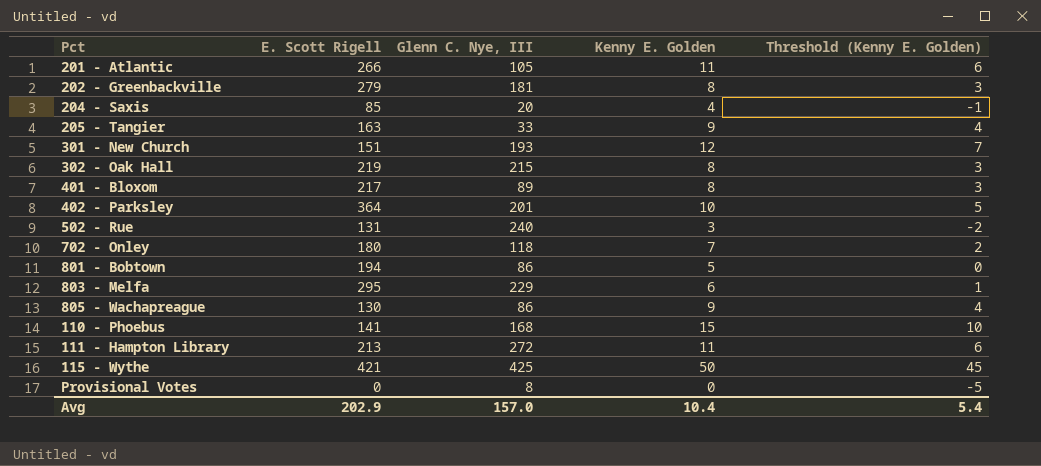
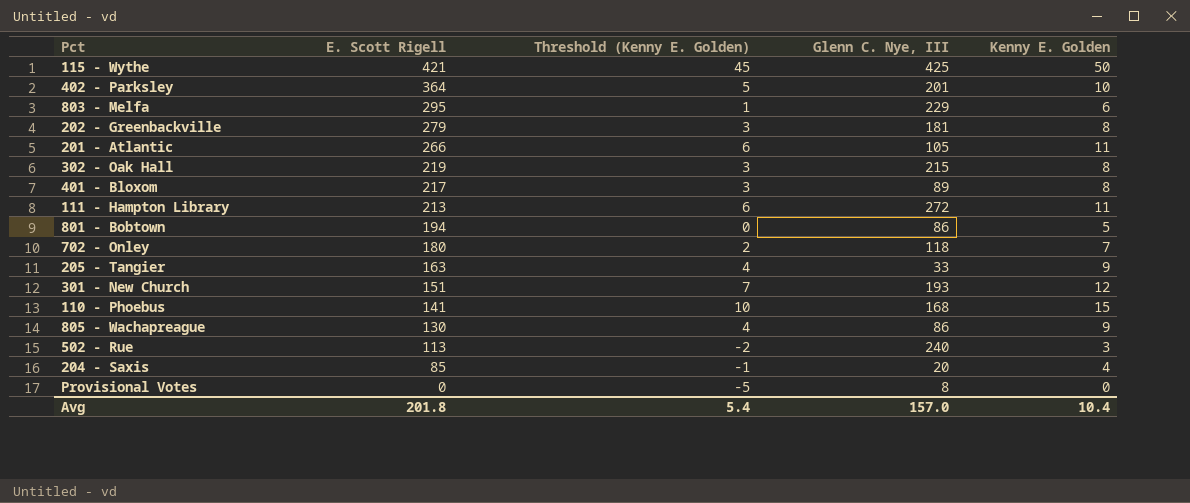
row order: none -> E. Scott Rigell descending
column Threshold (Kenny E. Golden) | position: 5 -> 3
502 - Rue | E. Scott Rigell: 131 -> 113
Avg | E. Scott Rigell: 202.9 -> 201.8

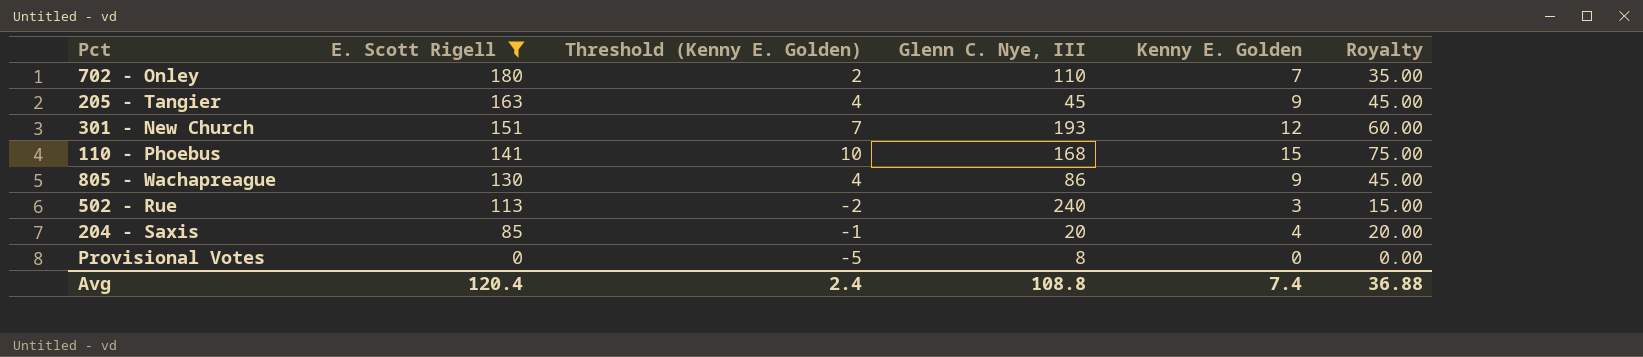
filter: none -> E. Scott Rigell <= 180
column Royalty | formula: none -> [Kenny E. Golden] * 5
702 - Onley | Glenn C. Nye, III: 118 -> 110
205 - Tangier | Glenn C. Nye, III: 33 -> 45
Avg | E. Scott Rigell: 201.8 -> 120.4
Avg | Threshold (Kenny E. Golden): 5.4 -> 2.4
Avg | Glenn C. Nye, III: 157.0 -> 108.8
Avg | Kenny E. Golden: 10.4 -> 7.4

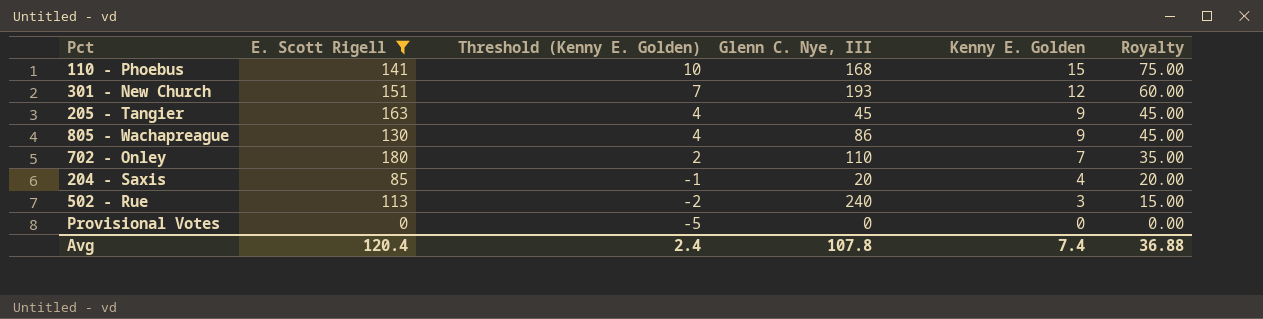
row order: E. Scott Rigell descending -> Threshold (Kenny E. Golden) descending
Provisional Votes | Glenn C. Nye, III: 8 -> 0
Avg | Glenn C. Nye, III: 108.8 -> 107.8

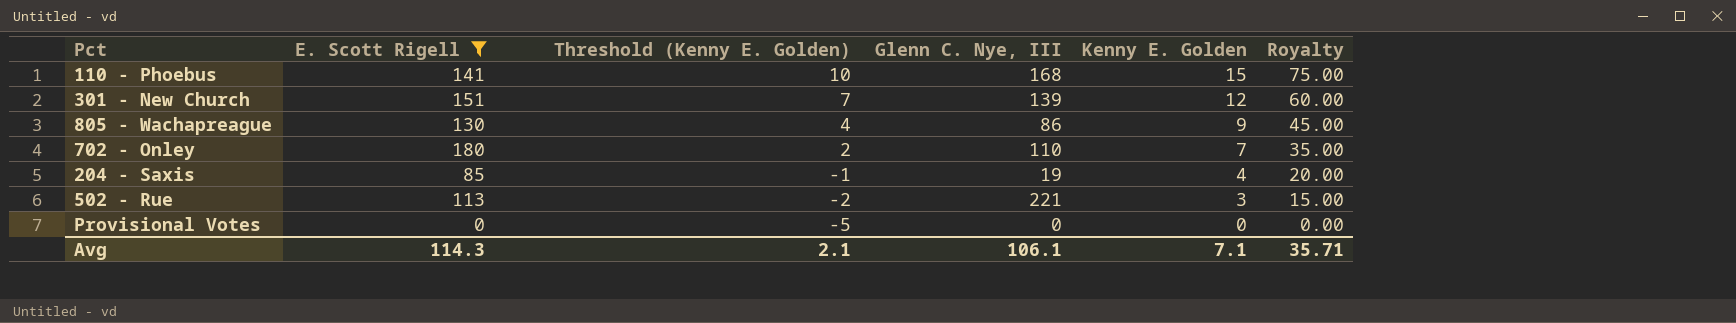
row 205 - Tangier: 163 | 4 | 45 | 9 | 45.00 -> none
301 - New Church | Glenn C. Nye, III: 193 -> 139
204 - Saxis | Glenn C. Nye, III: 20 -> 19
502 - Rue | Glenn C. Nye, III: 240 -> 221
Avg | E. Scott Rigell: 120.4 -> 114.3
Avg | Threshold (Kenny E. Golden): 2.4 -> 2.1
Avg | Glenn C. Nye, III: 107.8 -> 106.1
Avg | Kenny E. Golden: 7.4 -> 7.1
Avg | Royalty: 36.88 -> 35.71

